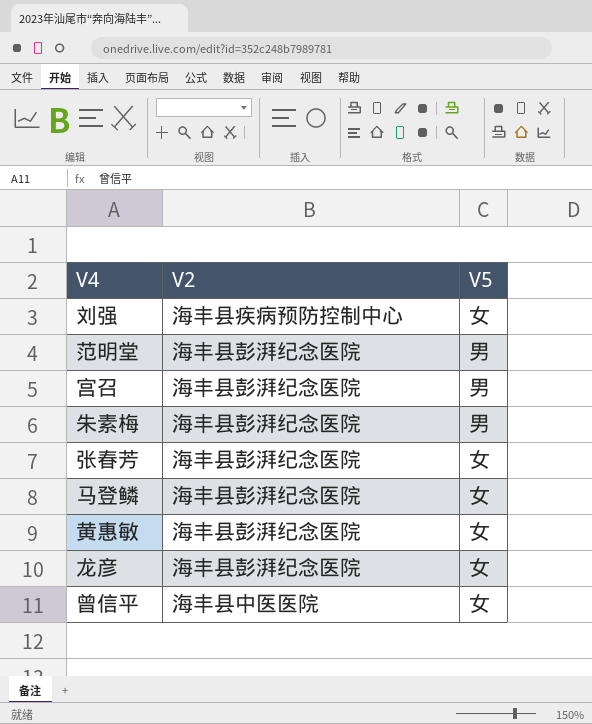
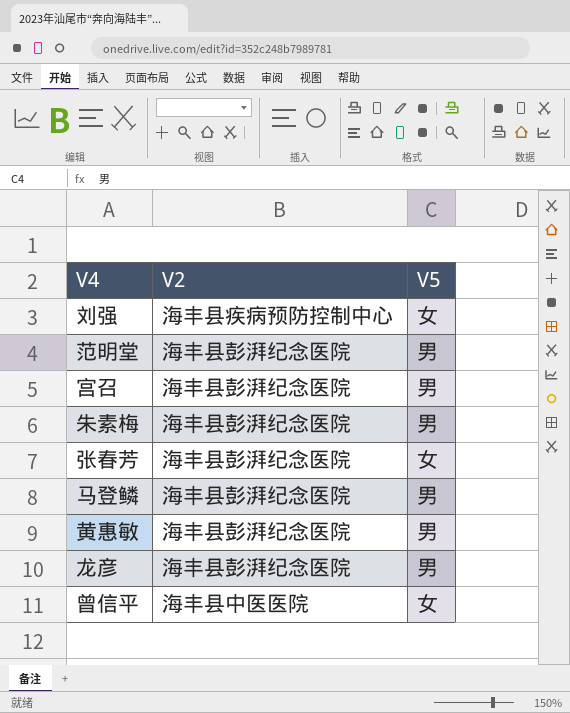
马登鳞 | V5: 女 -> 男
黄惠敏 | V5: 女 -> 男
龙彦 | V5: 女 -> 男

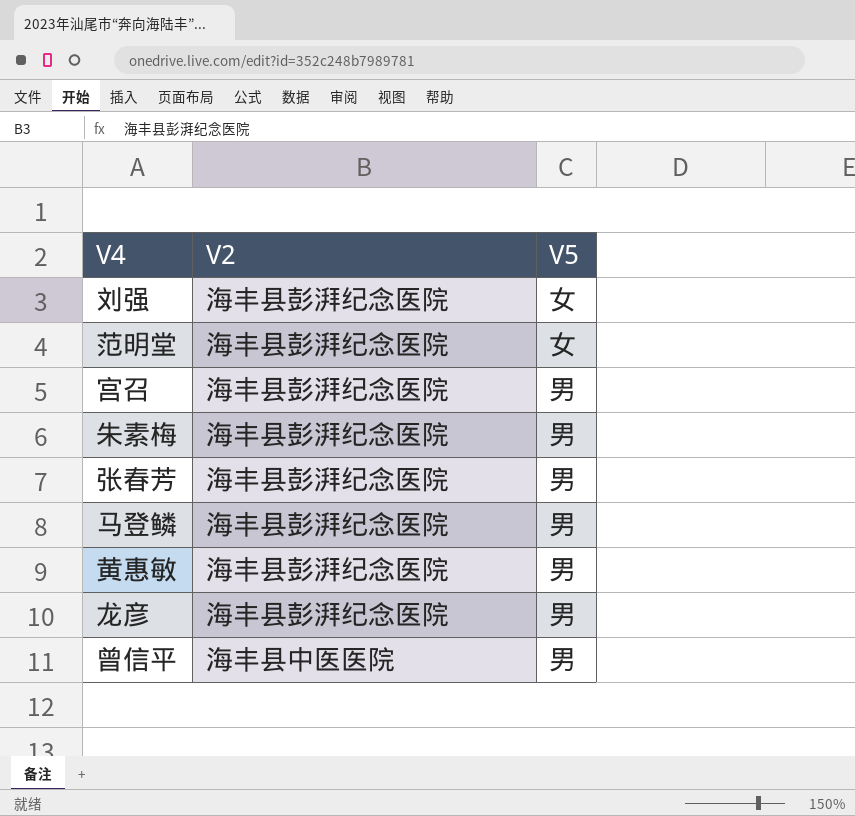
刘强 | V2: 海丰县疾病预防控制中心 -> 海丰县彭湃纪念医院
范明堂 | V5: 男 -> 女
张春芳 | V5: 女 -> 男
曾信平 | V5: 女 -> 男

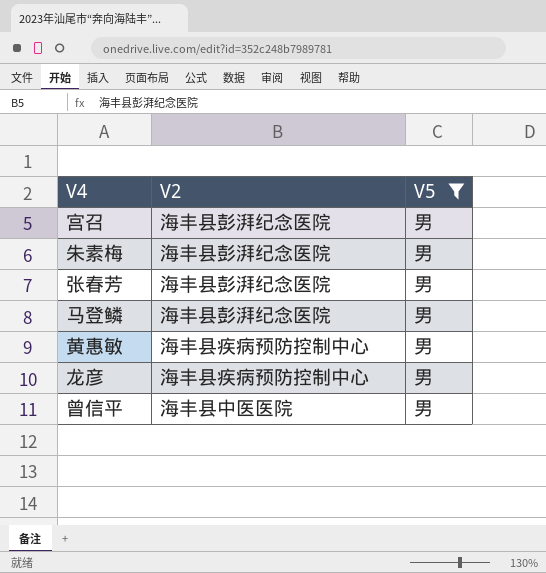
filter: none -> V5 = 男
黄惠敏 | V2: 海丰县彭湃纪念医院 -> 海丰县疾病预防控制中心
龙彦 | V2: 海丰县彭湃纪念医院 -> 海丰县疾病预防控制中心

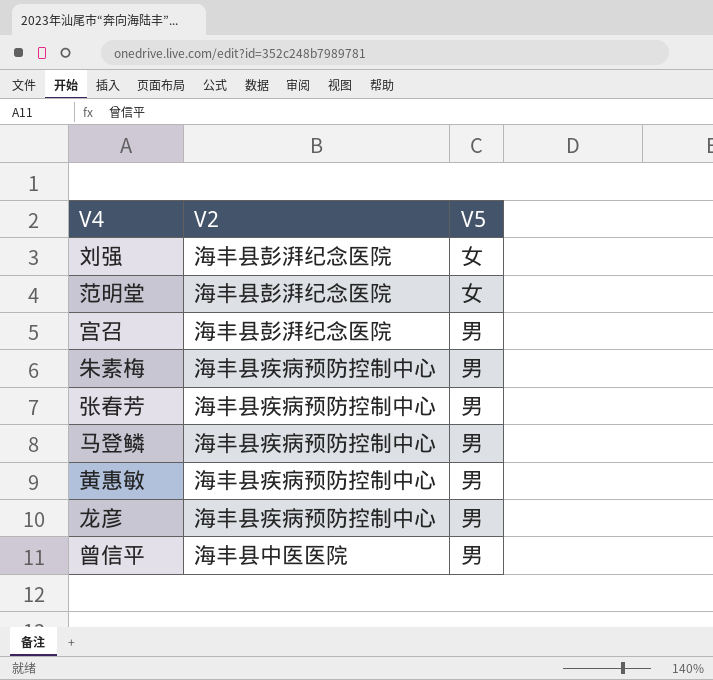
filter: V5 = 男 -> none
朱素梅 | V2: 海丰县彭湃纪念医院 -> 海丰县疾病预防控制中心
张春芳 | V2: 海丰县彭湃纪念医院 -> 海丰县疾病预防控制中心
马登鳞 | V2: 海丰县彭湃纪念医院 -> 海丰县疾病预防控制中心

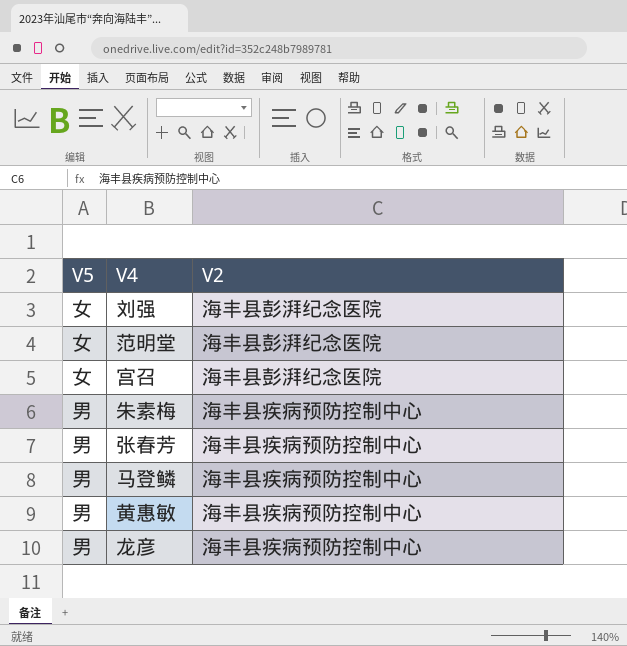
column V5 | position: 3 -> 1
row 曾信平: 海丰县中医医院 | 男 -> none
宫召 | V5: 男 -> 女

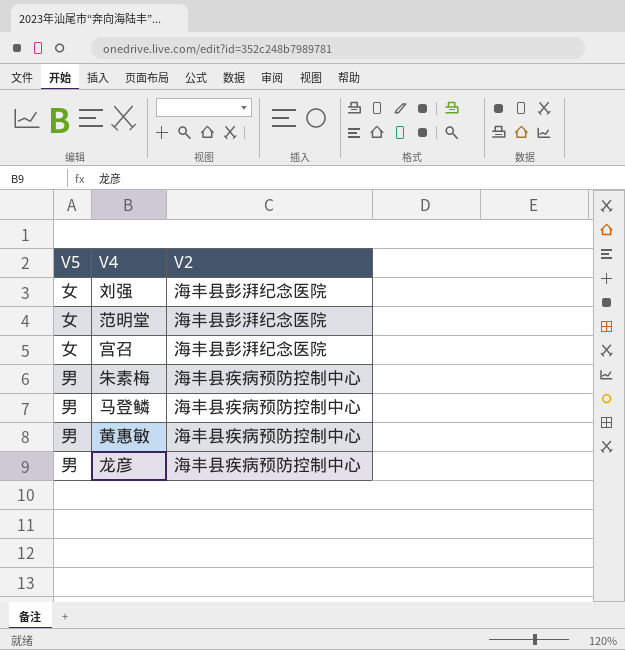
row 张春芳: 男 | 海丰县疾病预防控制中心 -> none

